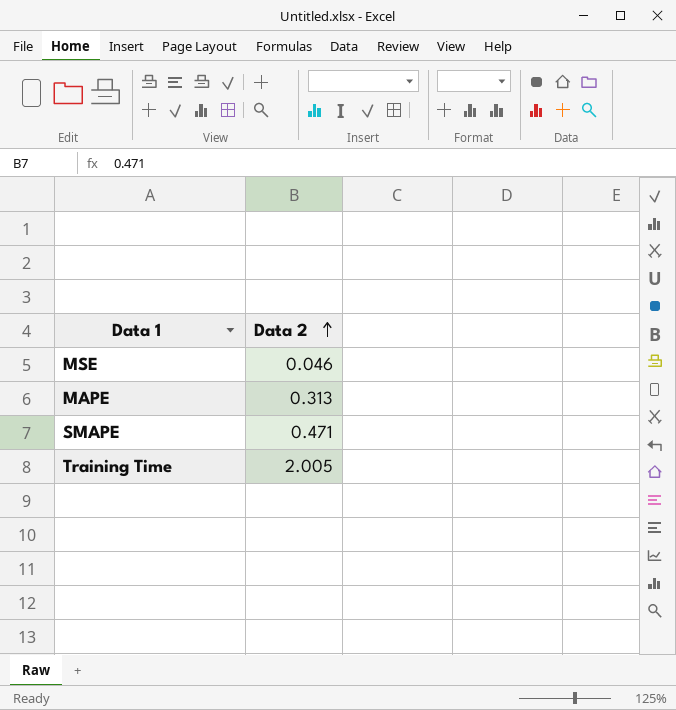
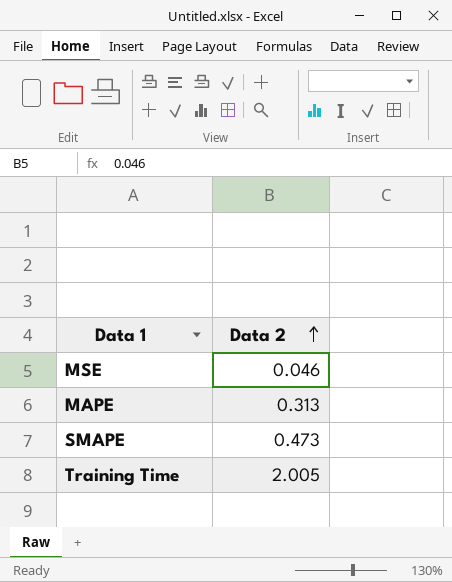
SMAPE | Data 2: 0.471 -> 0.473

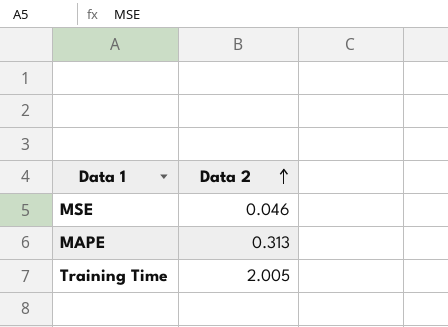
row SMAPE: 0.473 -> none

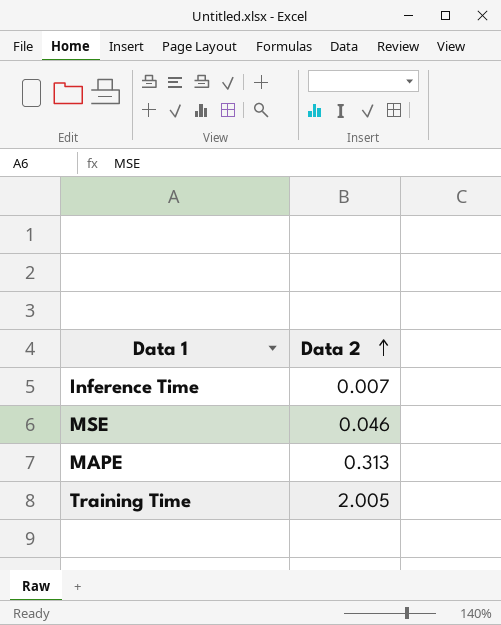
row Inference Time: none -> 0.007

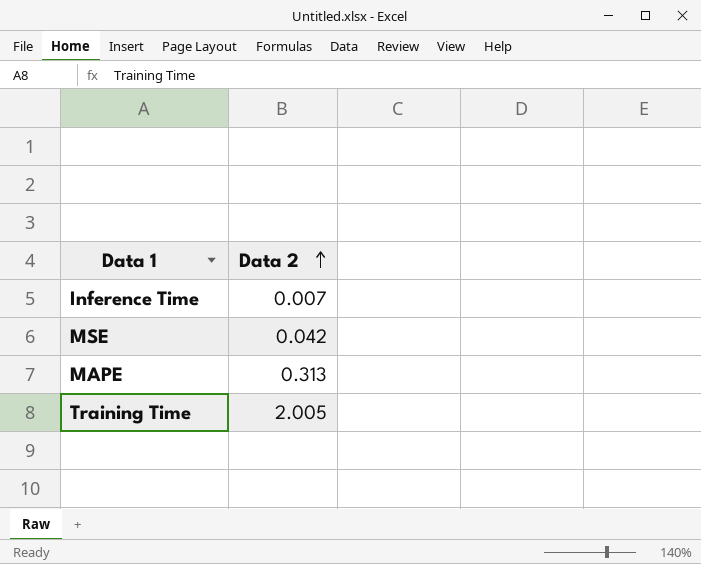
MSE | Data 2: 0.046 -> 0.042

